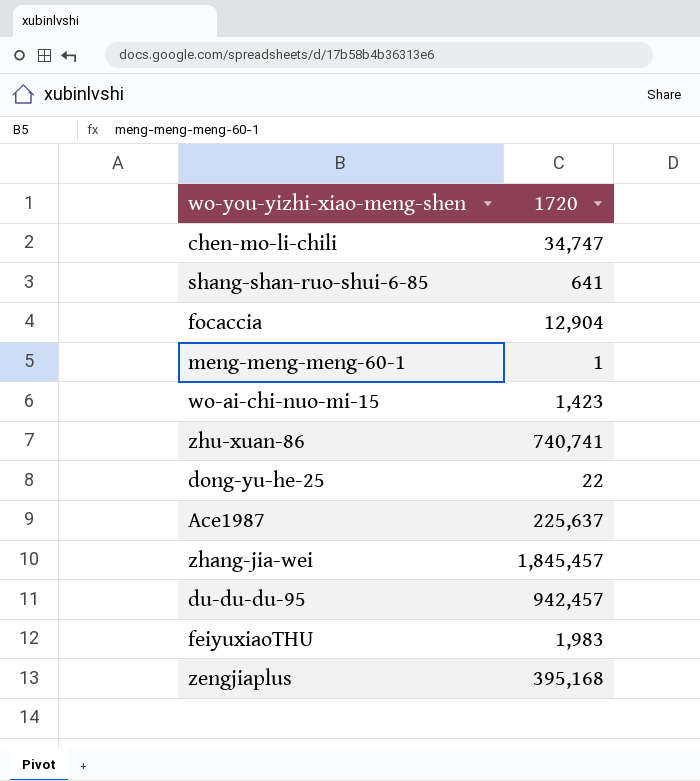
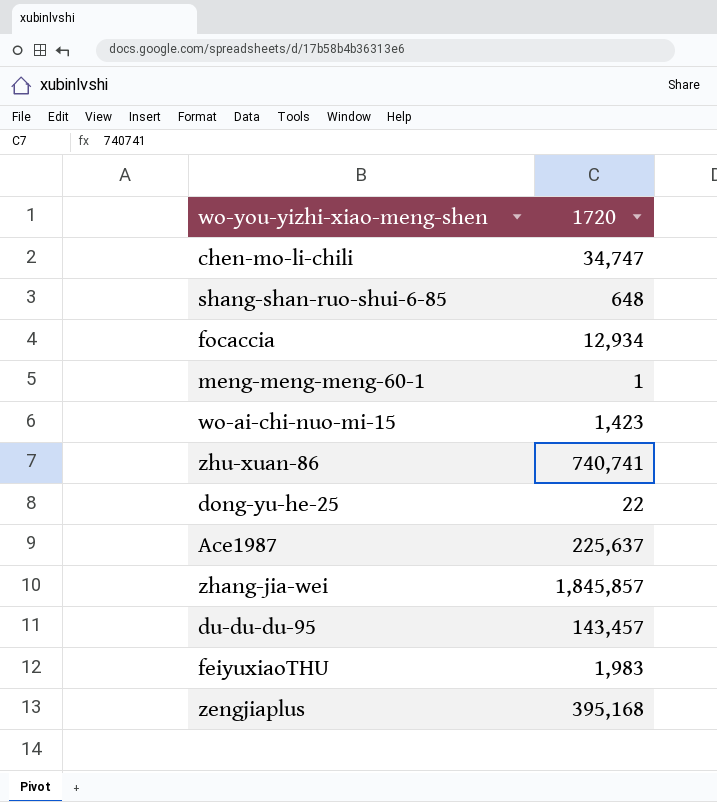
shang-shan-ruo-shui-6-85 | 1720: 641 -> 648
focaccia | 1720: 12,904 -> 12,934
zhang-jia-wei | 1720: 1,845,457 -> 1,845,857
du-du-du-95 | 1720: 942,457 -> 143,457

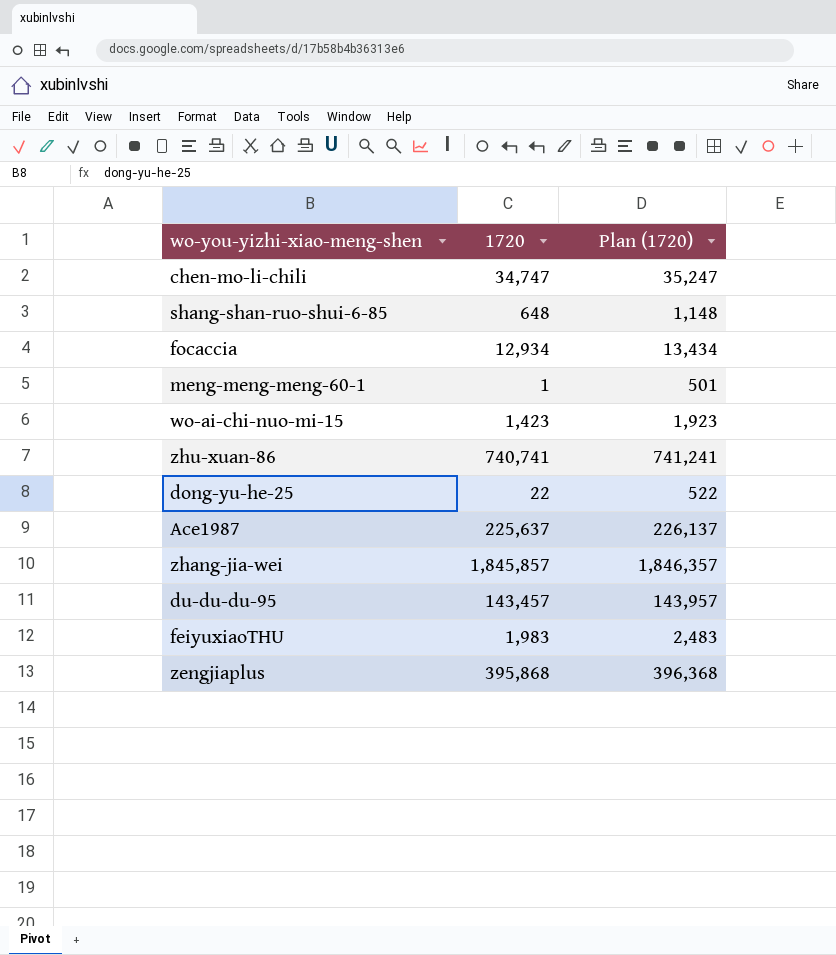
column Plan (1720) | formula: none -> [1720] + 500
zengjiaplus | 1720: 395,168 -> 395,868

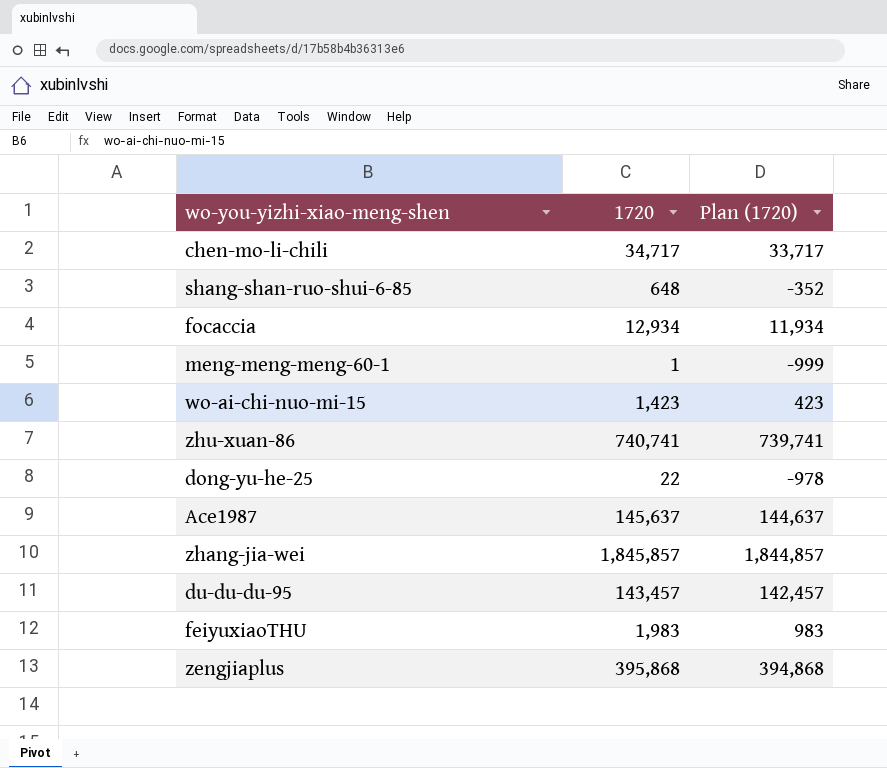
column Plan (1720) | formula: [1720] + 500 -> [1720] - 1000
chen-mo-li-chili | 1720: 34,747 -> 34,717
Ace1987 | 1720: 225,637 -> 145,637

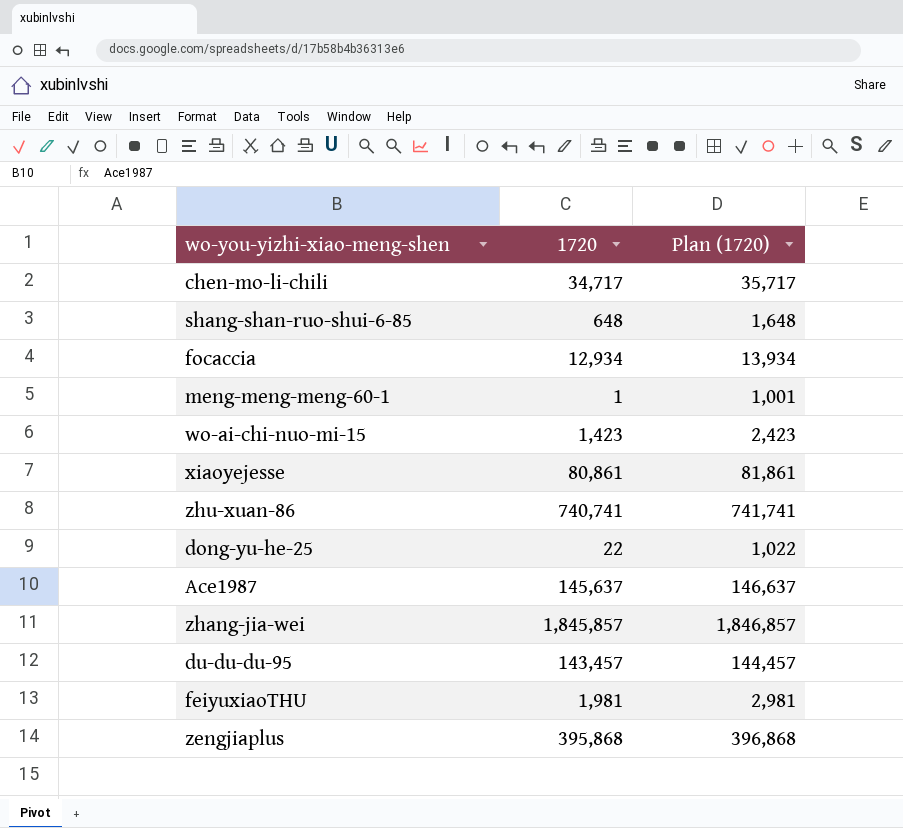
column Plan (1720) | formula: [1720] - 1000 -> [1720] + 1000
row xiaoyejesse: none -> 80,861 | 81,861
feiyuxiaoTHU | 1720: 1,983 -> 1,981

